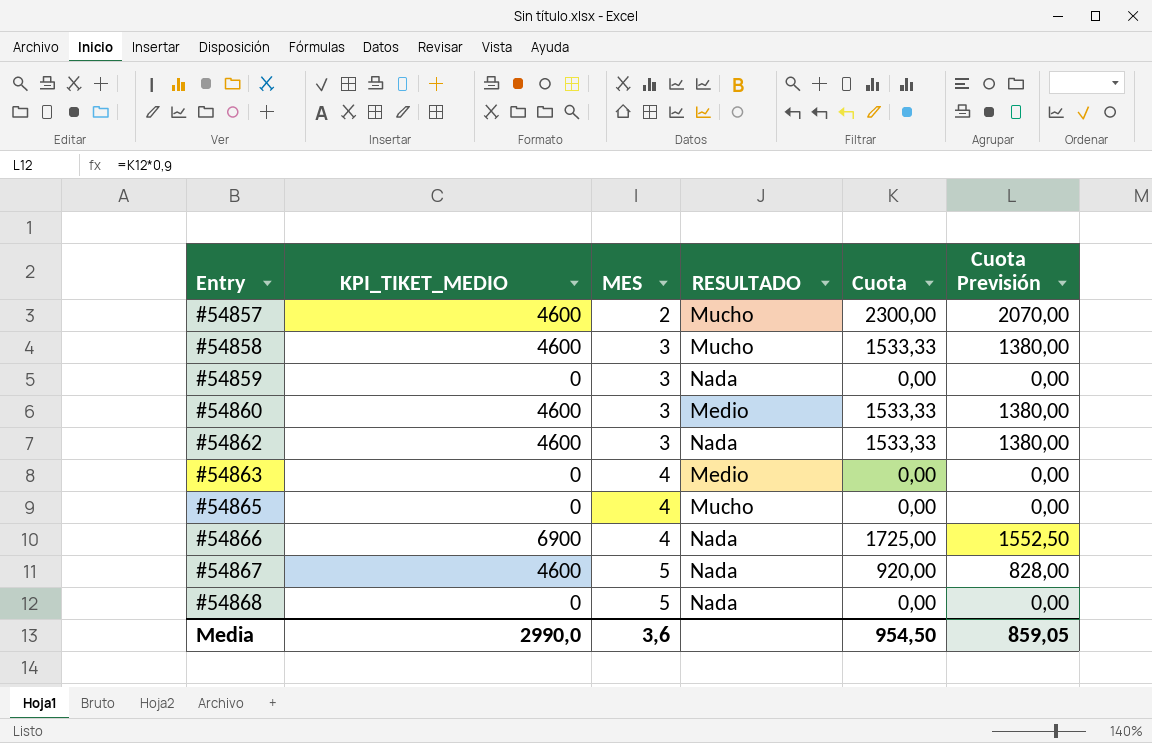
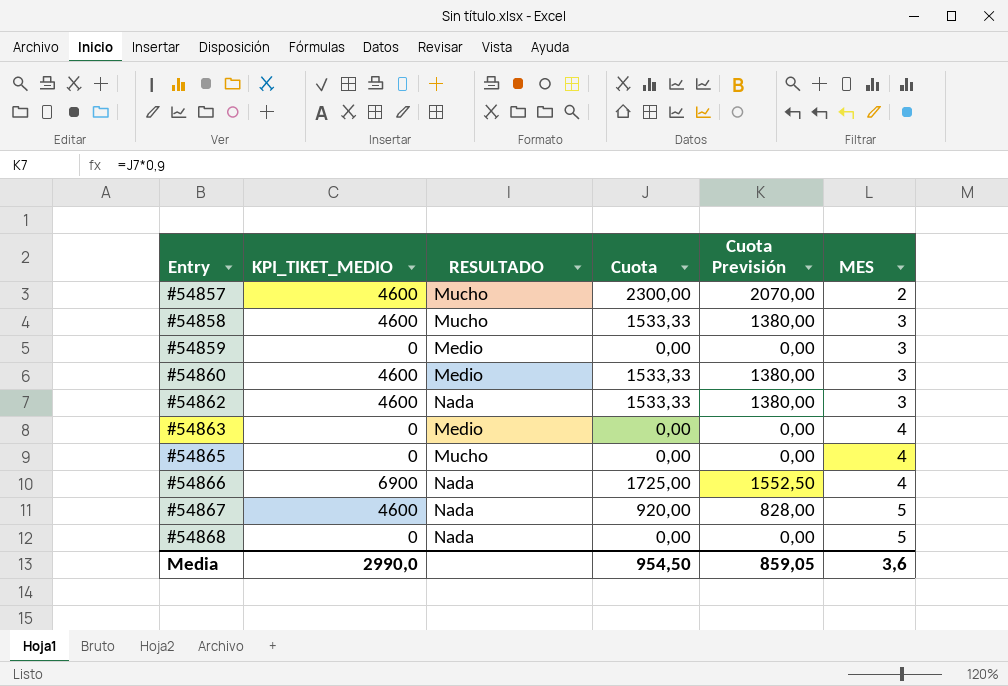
column MES | position: 3 -> 6
#54859 | RESULTADO: Nada -> Medio

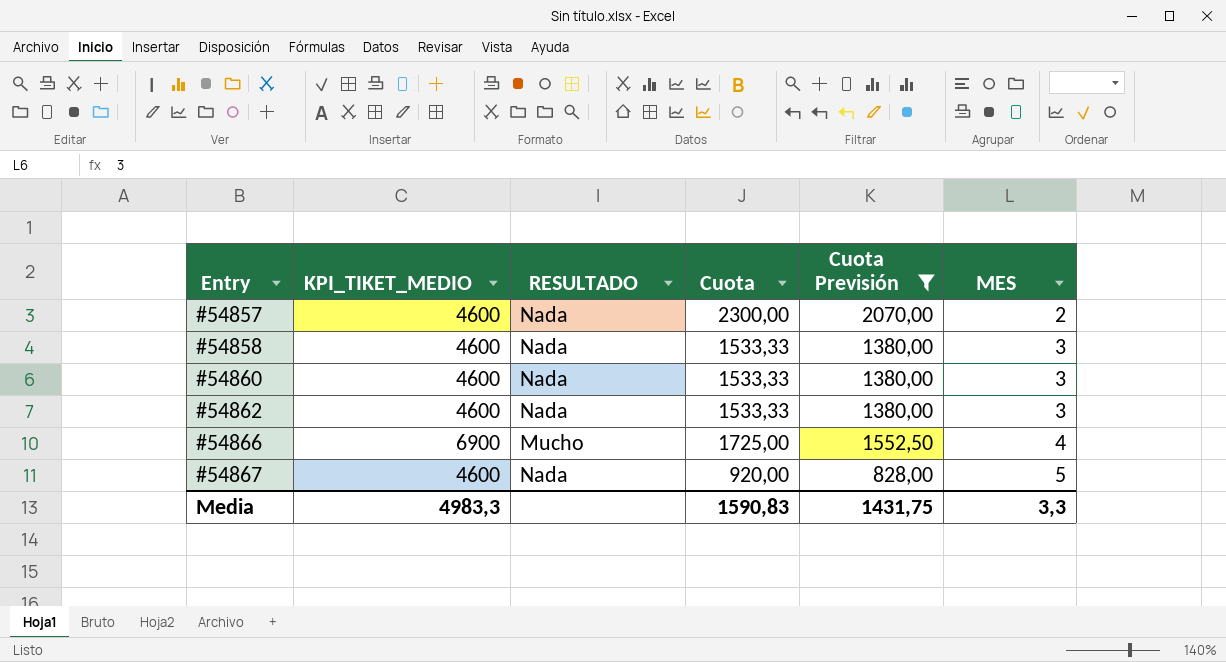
filter: none -> Cuota Previsión != 0,00
#54857 | RESULTADO: Mucho -> Nada
#54858 | RESULTADO: Mucho -> Nada
#54860 | RESULTADO: Medio -> Nada
#54866 | RESULTADO: Nada -> Mucho
Media | KPI_TIKET_MEDIO: 2990,0 -> 4983,3
Media | Cuota: 954,50 -> 1590,83
Media | Cuota Previsión: 859,05 -> 1431,75
Media | MES: 3,6 -> 3,3

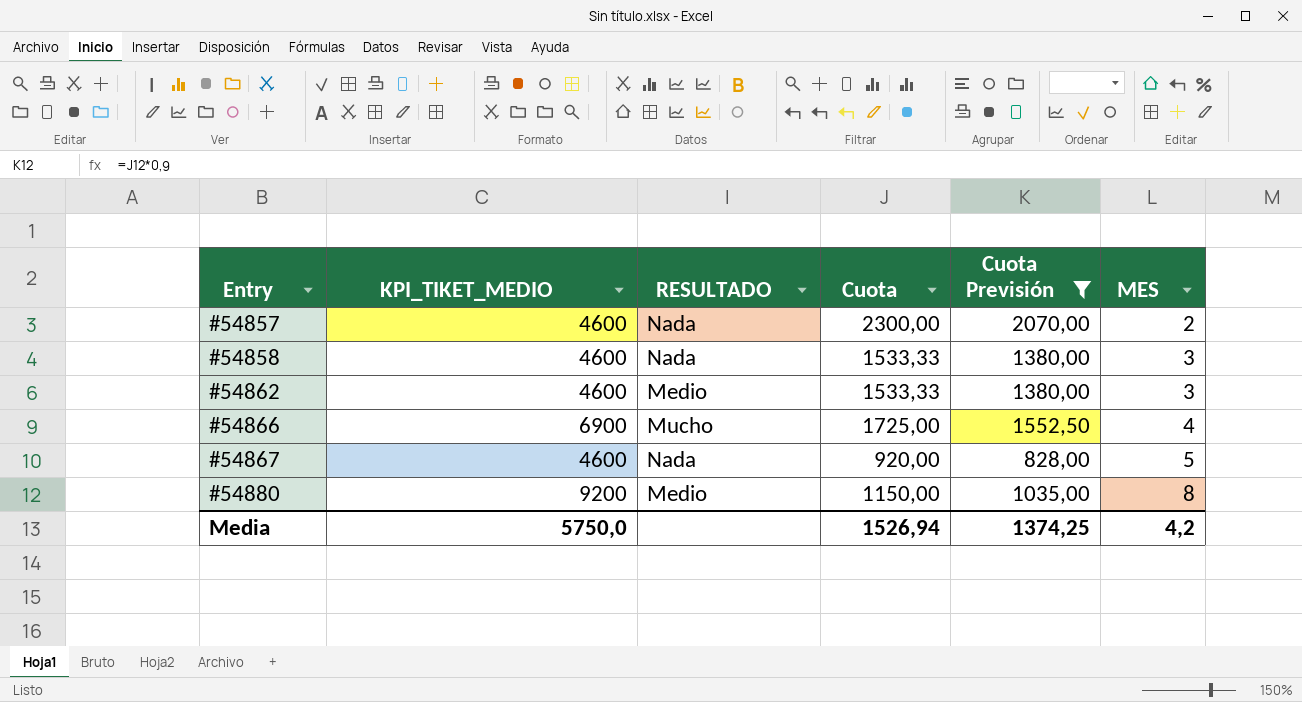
row #54860: 4600 | Nada | 1533,33 | 1380,00 | 3 -> none
#54862 | RESULTADO: Nada -> Medio
row #54880: none -> 9200 | Medio | 1150,00 | 1035,00 | 8
Media | KPI_TIKET_MEDIO: 4983,3 -> 5750,0
Media | Cuota: 1590,83 -> 1526,94
Media | Cuota Previsión: 1431,75 -> 1374,25
Media | MES: 3,3 -> 4,2

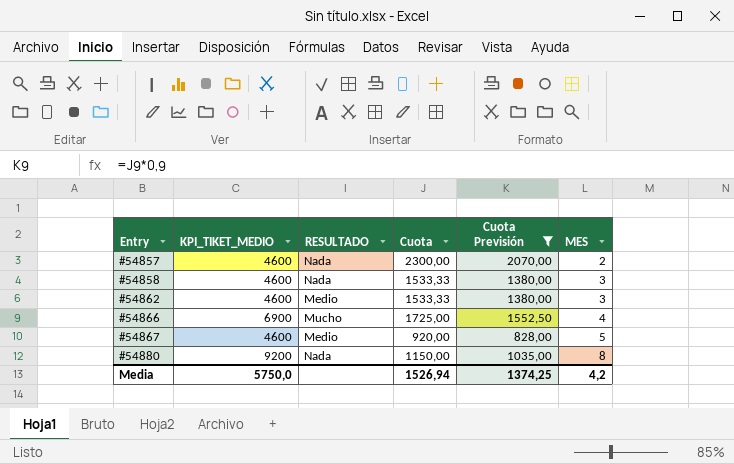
#54867 | RESULTADO: Nada -> Medio
#54880 | RESULTADO: Medio -> Nada

